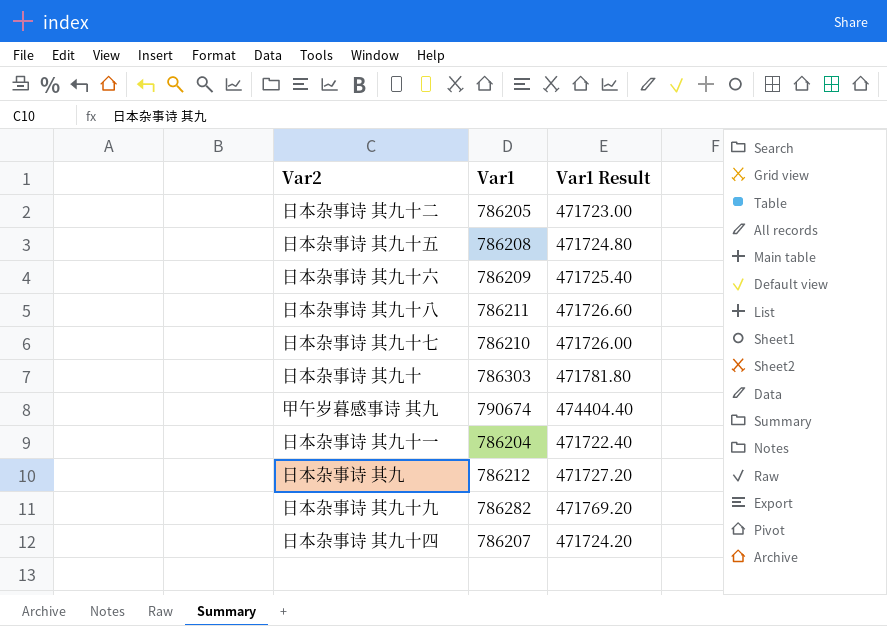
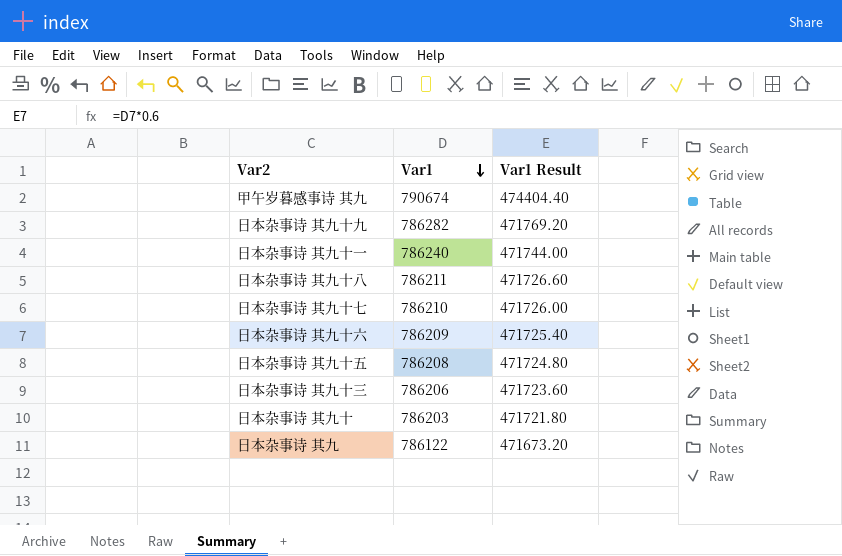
row order: none -> Var1 descending
row 日本杂事诗 其九十二: 786205 | 471723.00 -> none
row 日本杂事诗 其九十四: 786207 | 471724.20 -> none
日本杂事诗 其九十一 | Var1: 786204 -> 786240
日本杂事诗 其九十一 | Var1 Result: 471722.40 -> 471744.00
row 日本杂事诗 其九十三: none -> 786206 | 471723.60
日本杂事诗 其九十 | Var1: 786303 -> 786203
日本杂事诗 其九十 | Var1 Result: 471781.80 -> 471721.80
日本杂事诗 其九 | Var1: 786212 -> 786122
日本杂事诗 其九 | Var1 Result: 471727.20 -> 471673.20

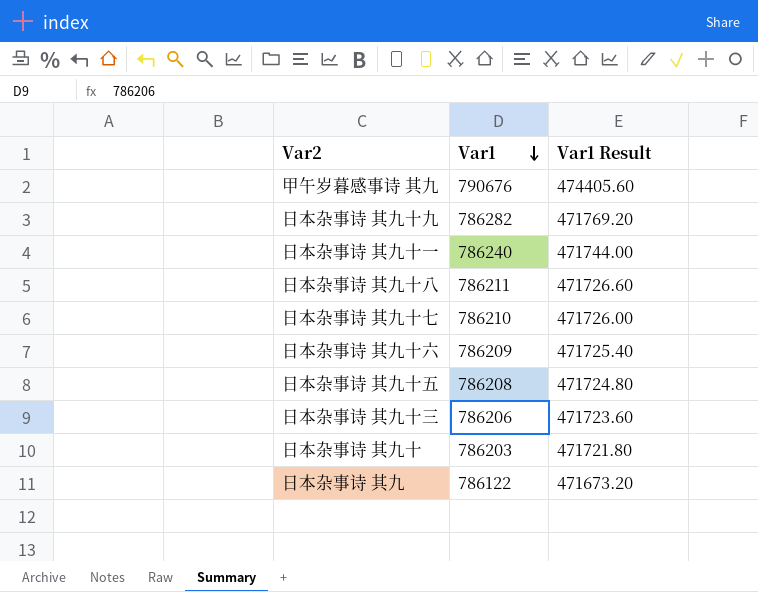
甲午岁暮感事诗 其九 | Var1: 790674 -> 790676
甲午岁暮感事诗 其九 | Var1 Result: 474404.40 -> 474405.60

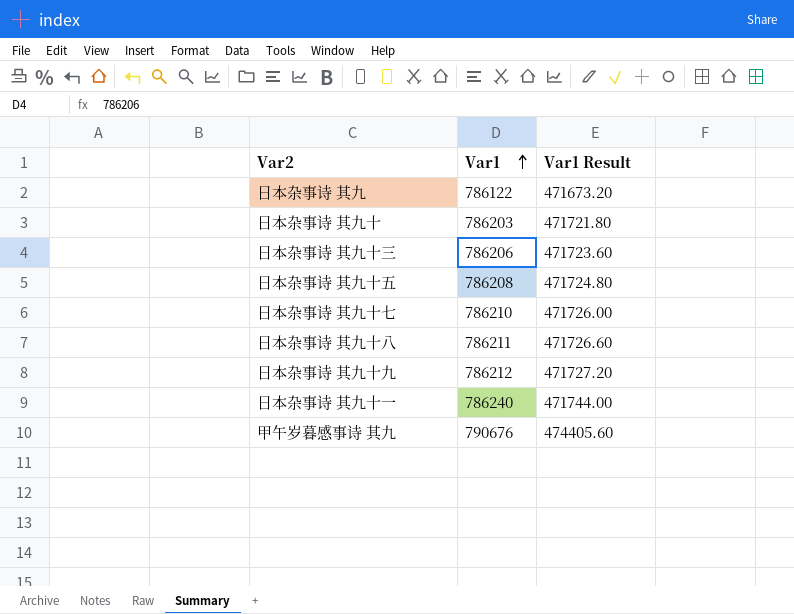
row order: Var1 descending -> Var1 ascending
row 日本杂事诗 其九十六: 786209 | 471725.40 -> none
日本杂事诗 其九十九 | Var1: 786282 -> 786212
日本杂事诗 其九十九 | Var1 Result: 471769.20 -> 471727.20

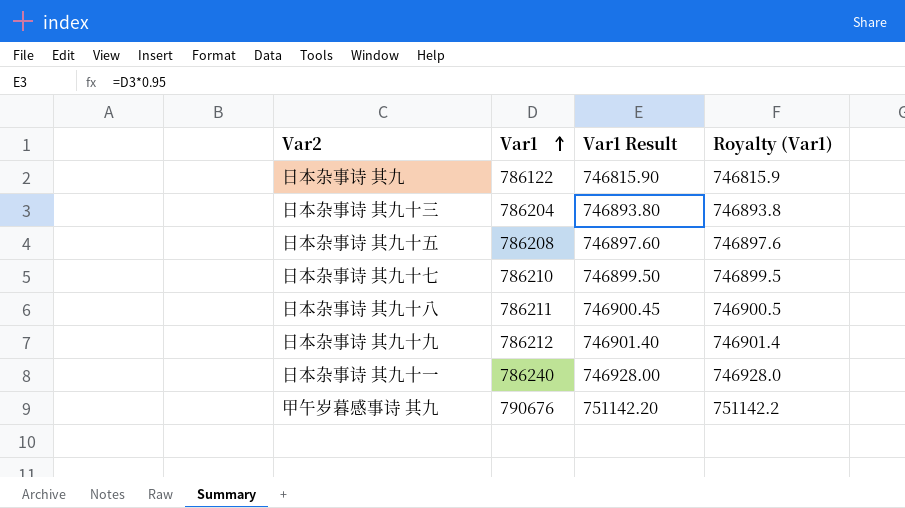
column Var1 Result | formula: [Var1] * 0.6 -> [Var1] * 0.95
column Royalty (Var1) | formula: none -> [Var1] * 0.95
row 日本杂事诗 其九十: 786203 | 471721.80 -> none
日本杂事诗 其九十三 | Var1: 786206 -> 786204

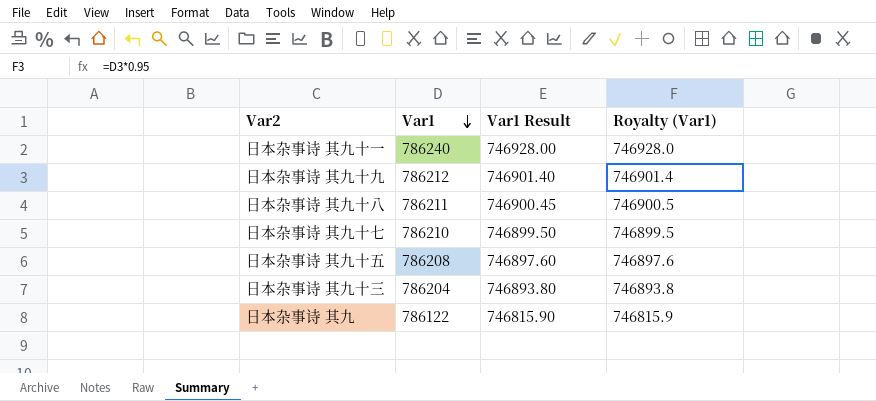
row order: Var1 ascending -> Var1 descending
row 甲午岁暮感事诗 其九: 790676 | 751142.20 | 751142.2 -> none

